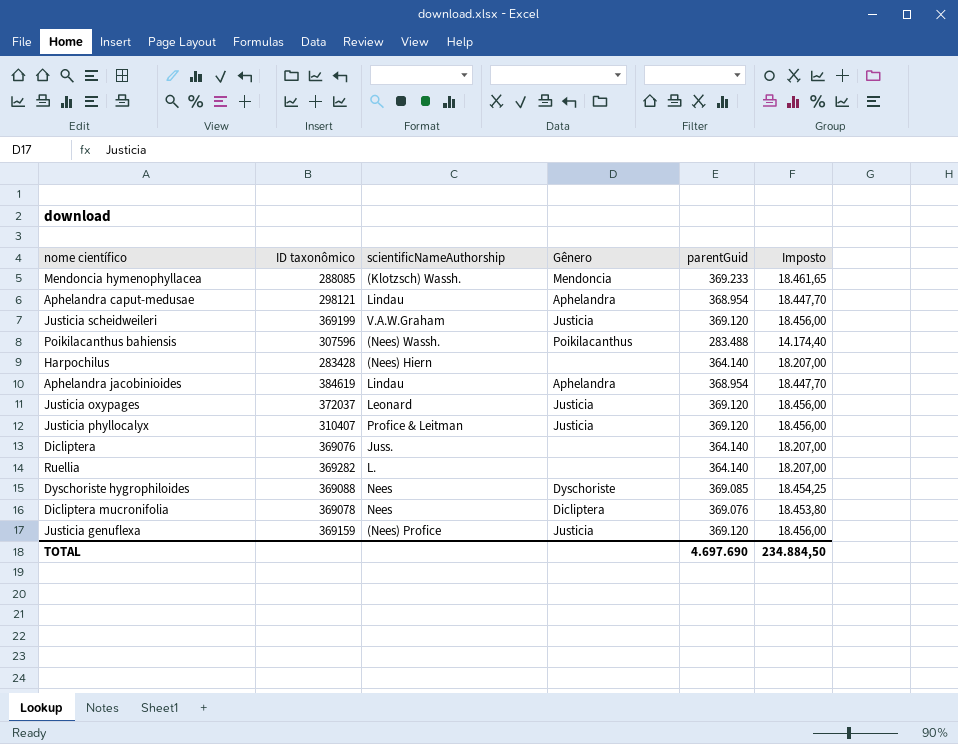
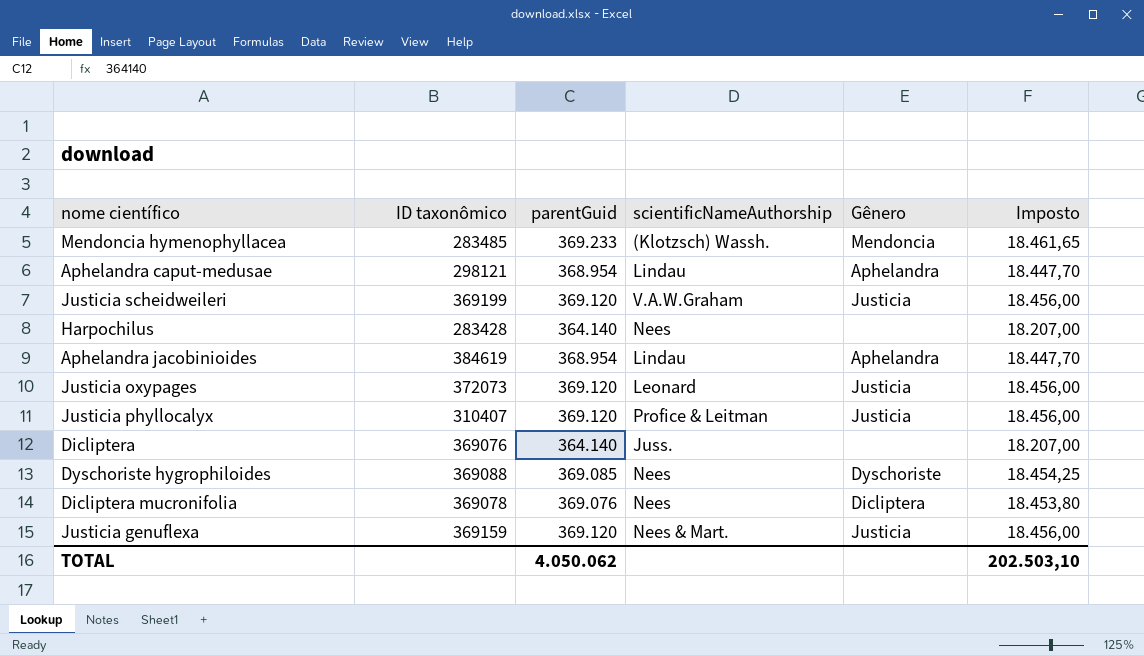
column parentGuid | position: 5 -> 3
row Poikilacanthus bahiensis: 307596 | (Nees) Wassh. | Poikilacanthus | 283.488 | 14.174,40 -> none
row Ruellia: 369282 | L. | none | 364.140 | 18.207,00 -> none
Mendoncia hymenophyllacea | ID taxonômico: 288085 -> 283485
Harpochilus | scientificNameAuthorship: (Nees) Hiern -> Nees
Justicia oxypages | ID taxonômico: 372037 -> 372073
Justicia genuflexa | scientificNameAuthorship: (Nees) Profice -> Nees & Mart.
TOTAL | parentGuid: 4.697.690 -> 4.050.062
TOTAL | Imposto: 234.884,50 -> 202.503,10

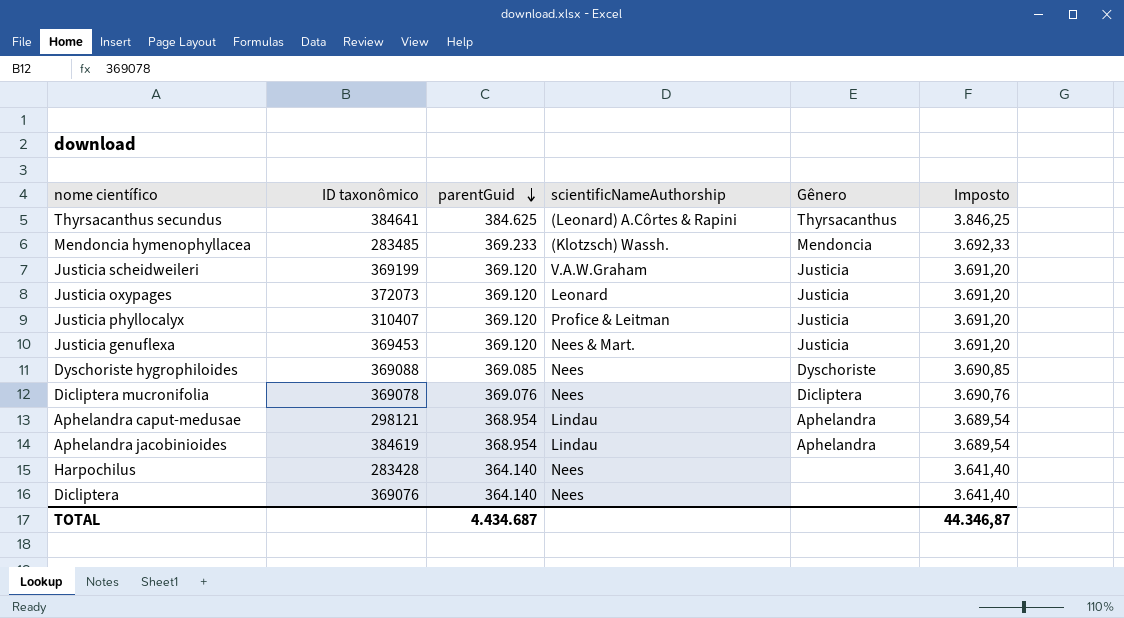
row order: none -> parentGuid descending
column Imposto | formula: [parentGuid] * 0,05 -> [parentGuid] * 0,01
row Thyrsacanthus secundus: none -> 384641 | 384.625 | (Leonard) A.Côrtes & Rapini | Thyrsacanthus | 3.846,25
Justicia genuflexa | ID taxonômico: 369159 -> 369453
Dicliptera | scientificNameAuthorship: Juss. -> Nees
TOTAL | parentGuid: 4.050.062 -> 4.434.687
TOTAL | Imposto: 202.503,10 -> 44.346,87

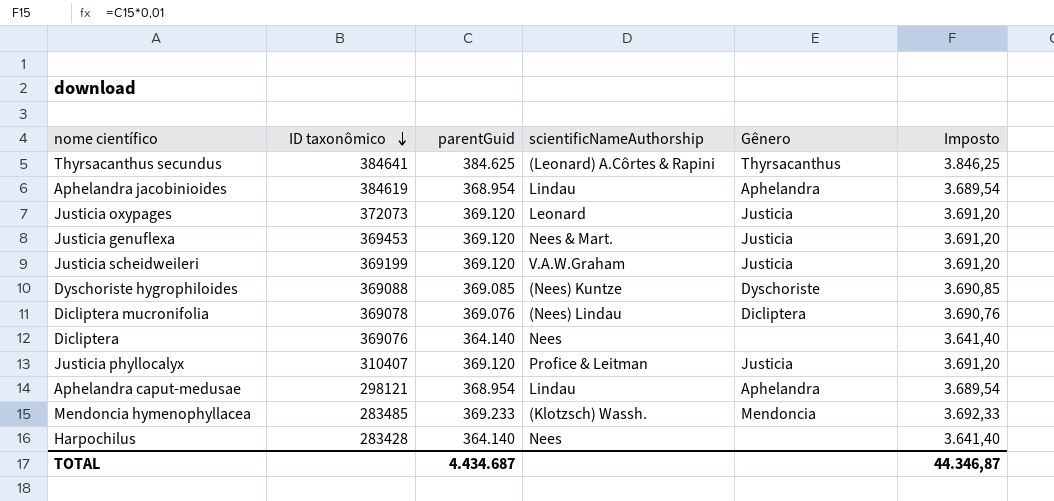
row order: parentGuid descending -> ID taxonômico descending
Dyschoriste hygrophiloides | scientificNameAuthorship: Nees -> (Nees) Kuntze
Dicliptera mucronifolia | scientificNameAuthorship: Nees -> (Nees) Lindau

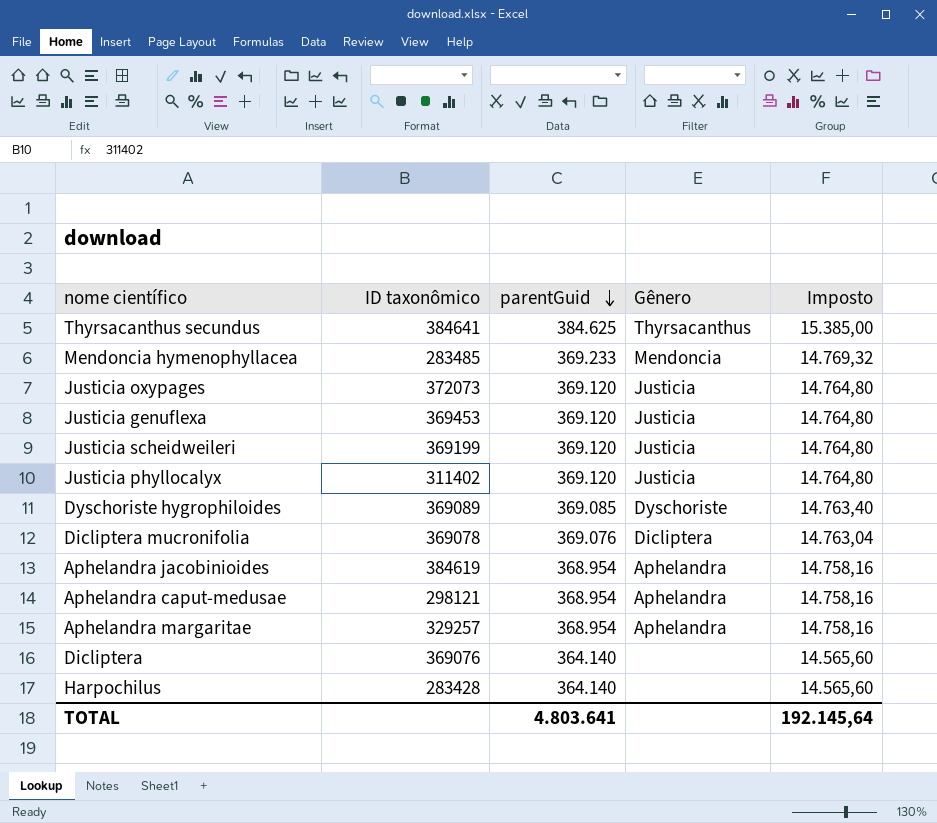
row order: ID taxonômico descending -> parentGuid descending
column scientificNameAuthorship | position: 4 -> none
column Imposto | formula: [parentGuid] * 0,01 -> [parentGuid] * 0,04
Justicia phyllocalyx | ID taxonômico: 310407 -> 311402
Dyschoriste hygrophiloides | ID taxonômico: 369088 -> 369089
row Aphelandra margaritae: none -> 329257 | 368.954 | Aphelandra | 14.758,16
TOTAL | parentGuid: 4.434.687 -> 4.803.641
TOTAL | Imposto: 44.346,87 -> 192.145,64

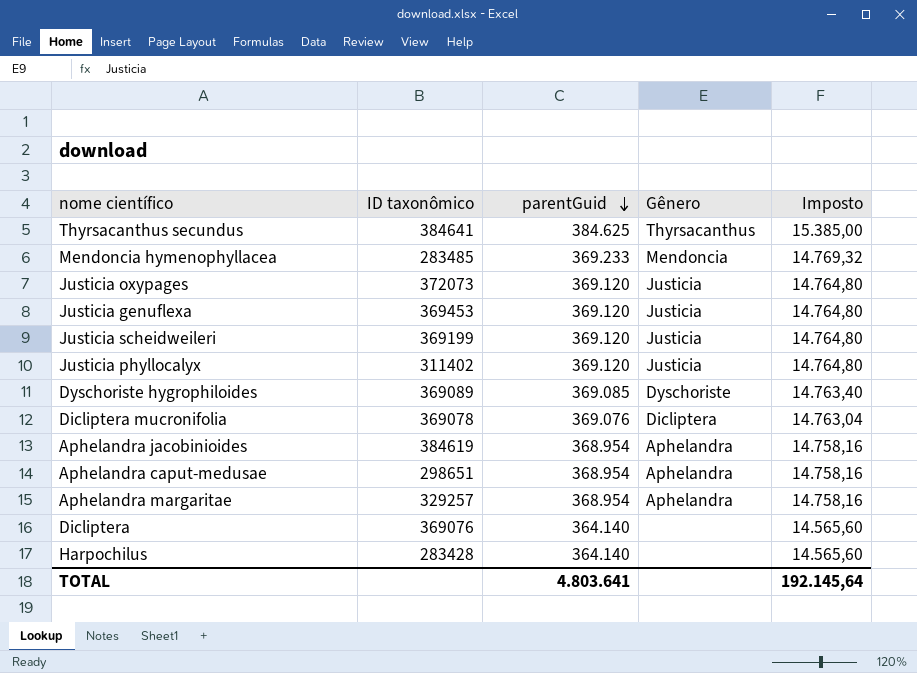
Aphelandra caput-medusae | ID taxonômico: 298121 -> 298651

